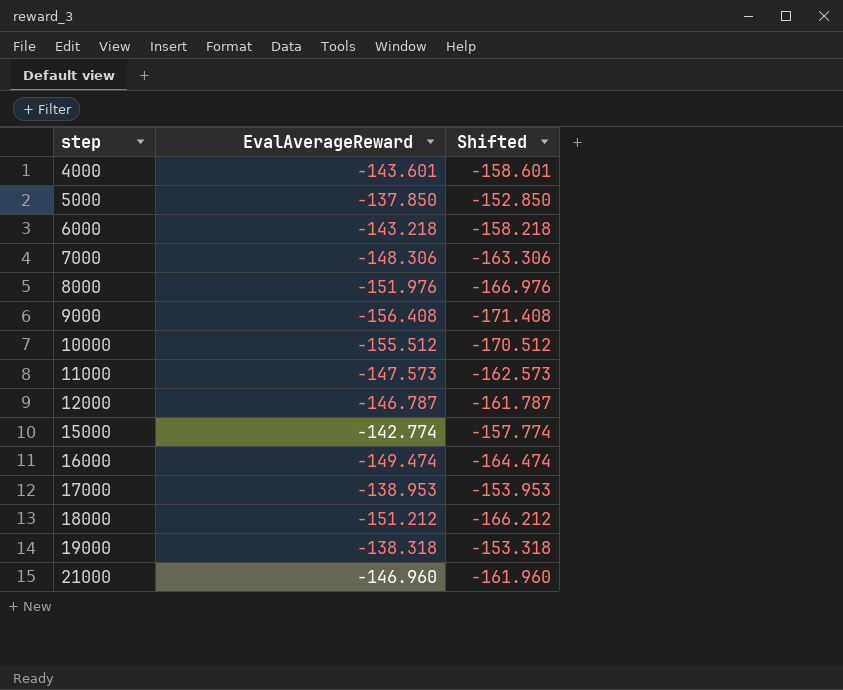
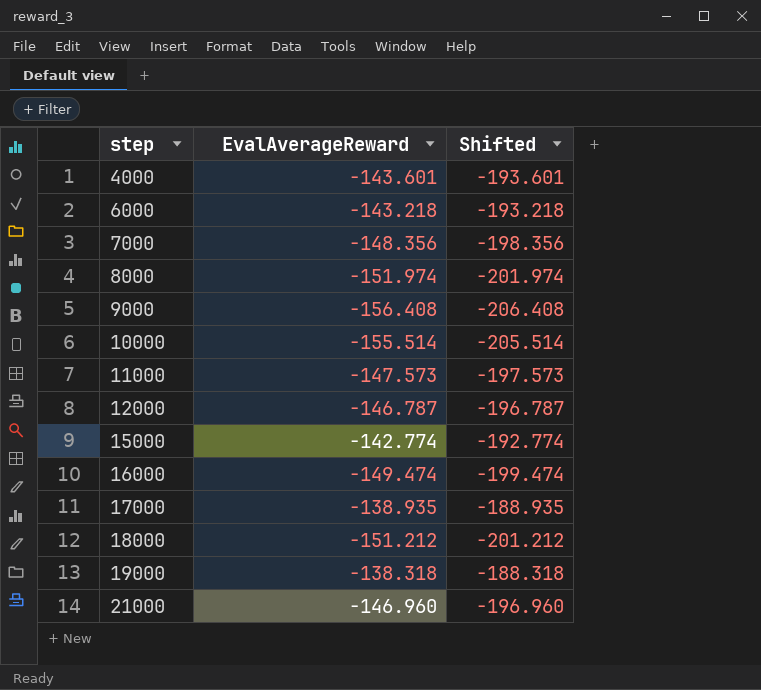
column Shifted | formula: [EvalAverageReward] - 15 -> [EvalAverageReward] - 50
row 5000: -137.850 | -152.850 -> none
7000 | EvalAverageReward: -148.306 -> -148.356
8000 | EvalAverageReward: -151.976 -> -151.974
10000 | EvalAverageReward: -155.512 -> -155.514
17000 | EvalAverageReward: -138.953 -> -138.935

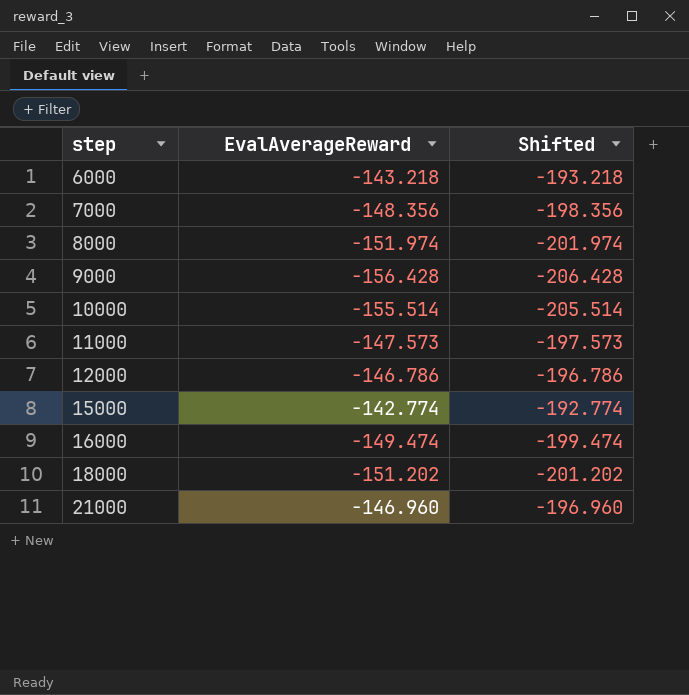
row 4000: -143.601 | -193.601 -> none
row 17000: -138.935 | -188.935 -> none
row 19000: -138.318 | -188.318 -> none
9000 | EvalAverageReward: -156.408 -> -156.428
9000 | Shifted: -206.408 -> -206.428
12000 | EvalAverageReward: -146.787 -> -146.786
12000 | Shifted: -196.787 -> -196.786
18000 | EvalAverageReward: -151.212 -> -151.202
18000 | Shifted: -201.212 -> -201.202

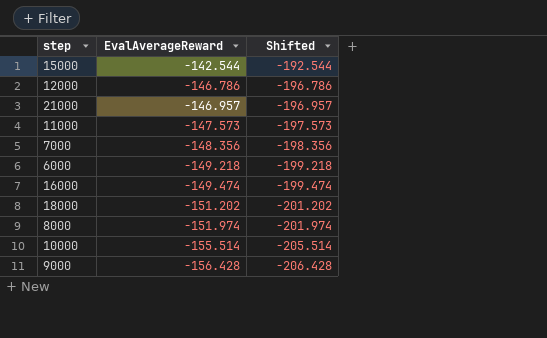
row order: step ascending -> EvalAverageReward descending
15000 | EvalAverageReward: -142.774 -> -142.544
15000 | Shifted: -192.774 -> -192.544
21000 | EvalAverageReward: -146.960 -> -146.957
21000 | Shifted: -196.960 -> -196.957
6000 | EvalAverageReward: -143.218 -> -149.218
6000 | Shifted: -193.218 -> -199.218

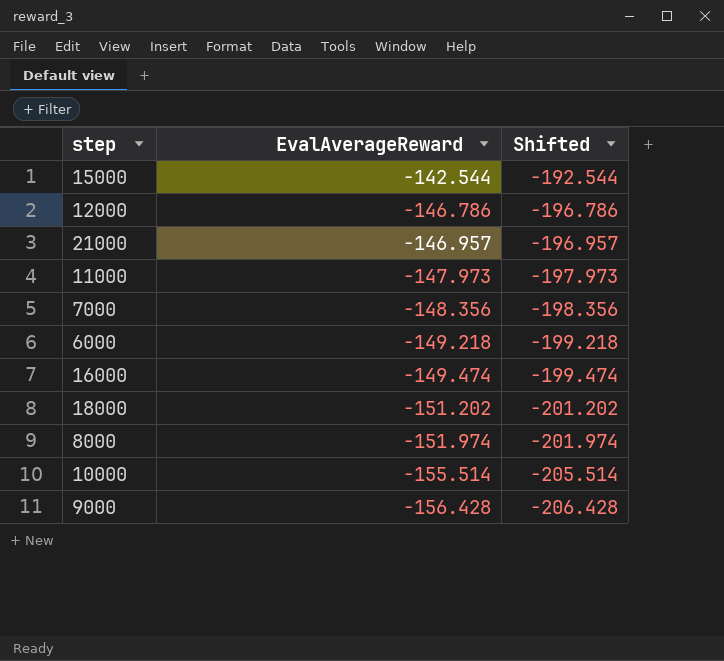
11000 | EvalAverageReward: -147.573 -> -147.973
11000 | Shifted: -197.573 -> -197.973

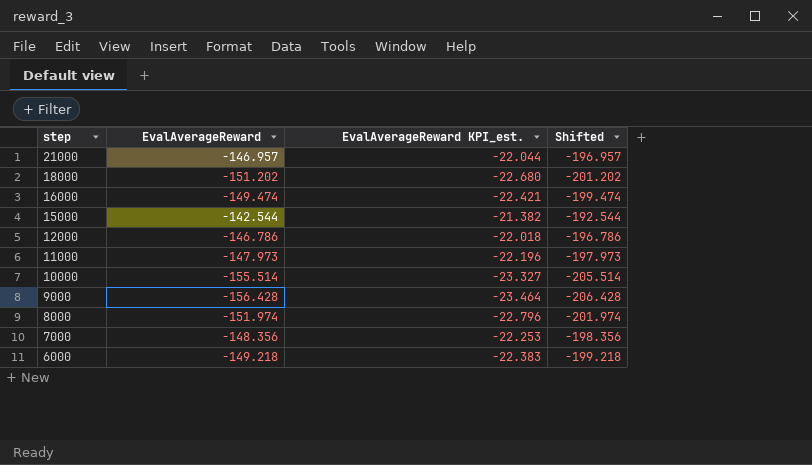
row order: EvalAverageReward descending -> step descending
column EvalAverageReward KPI_est. | formula: none -> [EvalAverageReward] * 0.15

